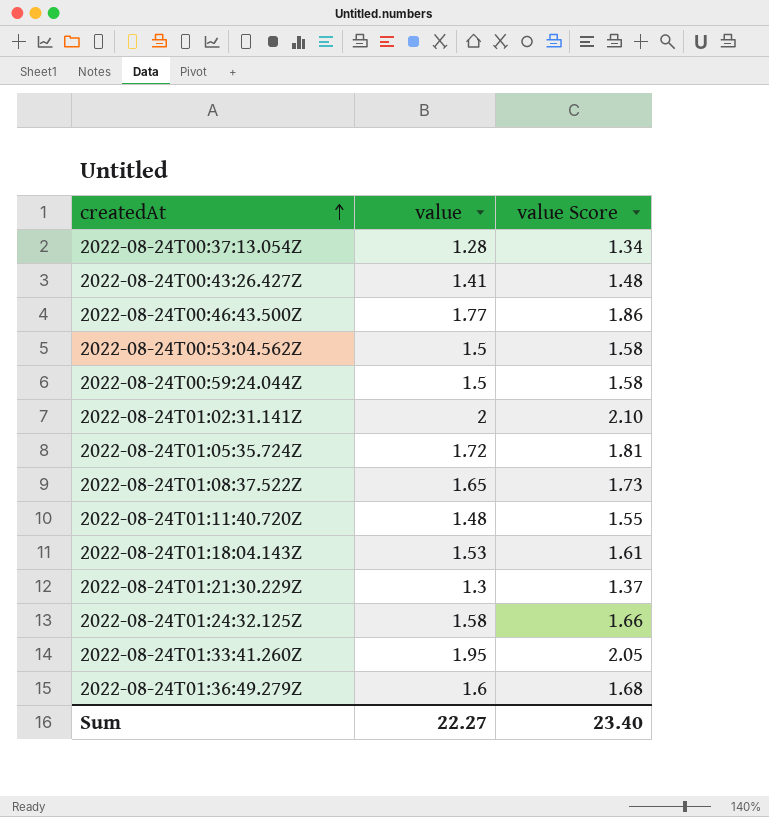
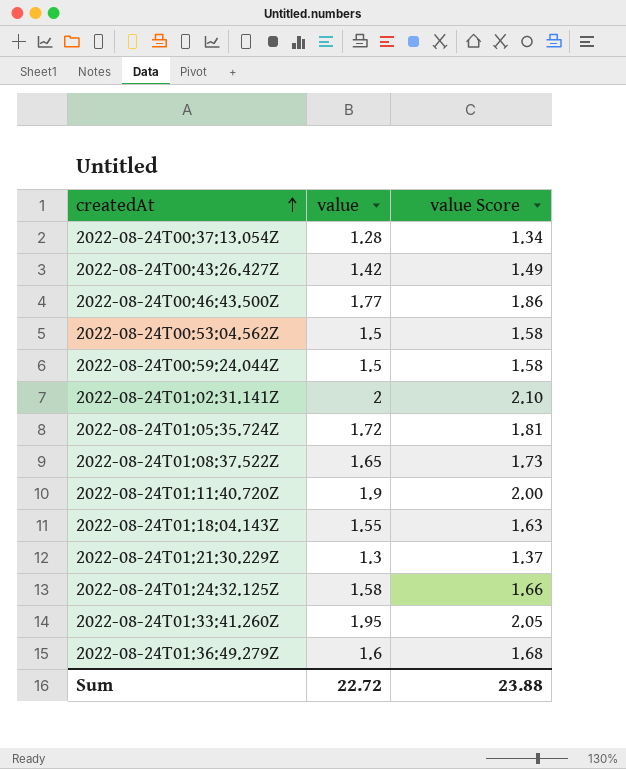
2022-08-24T00:43:26.427Z | value: 1.41 -> 1.42
2022-08-24T00:43:26.427Z | value Score: 1.48 -> 1.49
2022-08-24T01:11:40.720Z | value: 1.48 -> 1.9
2022-08-24T01:11:40.720Z | value Score: 1.55 -> 2.00
2022-08-24T01:18:04.143Z | value: 1.53 -> 1.55
2022-08-24T01:18:04.143Z | value Score: 1.61 -> 1.63
Sum | value: 22.27 -> 22.72
Sum | value Score: 23.40 -> 23.88

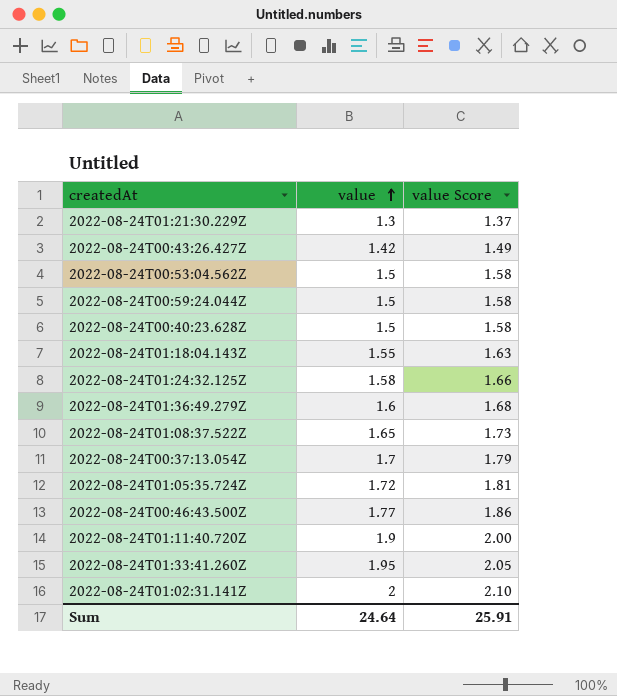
row order: createdAt ascending -> value ascending
row 2022-08-24T00:40:23.628Z: none -> 1.5 | 1.58
2022-08-24T00:37:13.054Z | value: 1.28 -> 1.7
2022-08-24T00:37:13.054Z | value Score: 1.34 -> 1.79
Sum | value: 22.72 -> 24.64
Sum | value Score: 23.88 -> 25.91

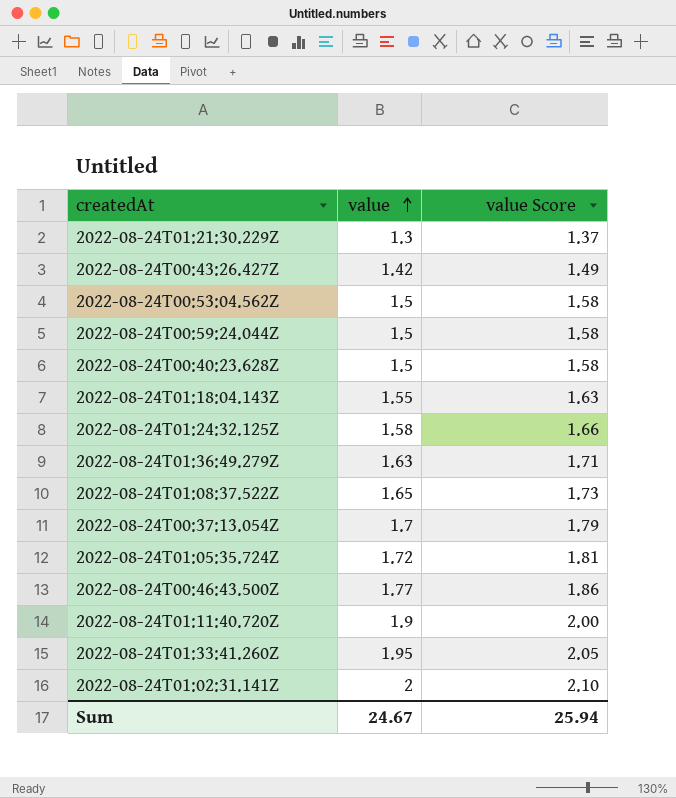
2022-08-24T01:36:49.279Z | value: 1.6 -> 1.63
2022-08-24T01:36:49.279Z | value Score: 1.68 -> 1.71
Sum | value: 24.64 -> 24.67
Sum | value Score: 25.91 -> 25.94

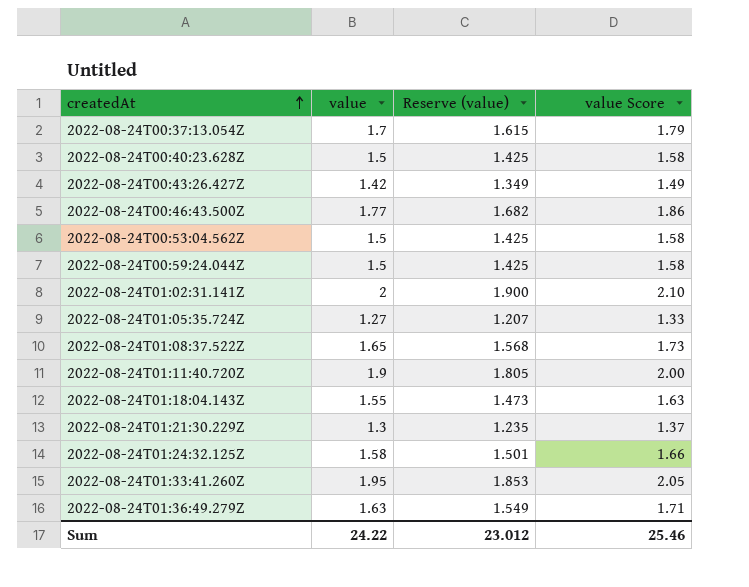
row order: value ascending -> createdAt ascending
column Reserve (value) | formula: none -> [value] * 0.95
2022-08-24T01:05:35.724Z | value: 1.72 -> 1.27
2022-08-24T01:05:35.724Z | value Score: 1.81 -> 1.33
Sum | value: 24.67 -> 24.22
Sum | value Score: 25.94 -> 25.46

